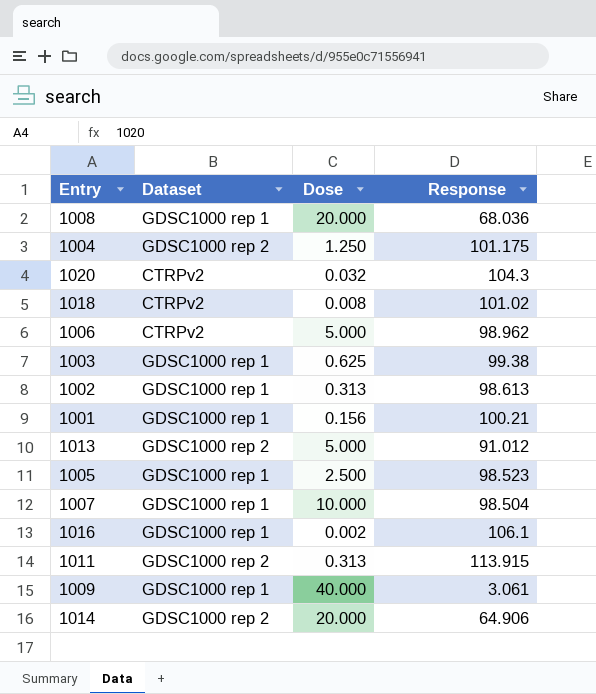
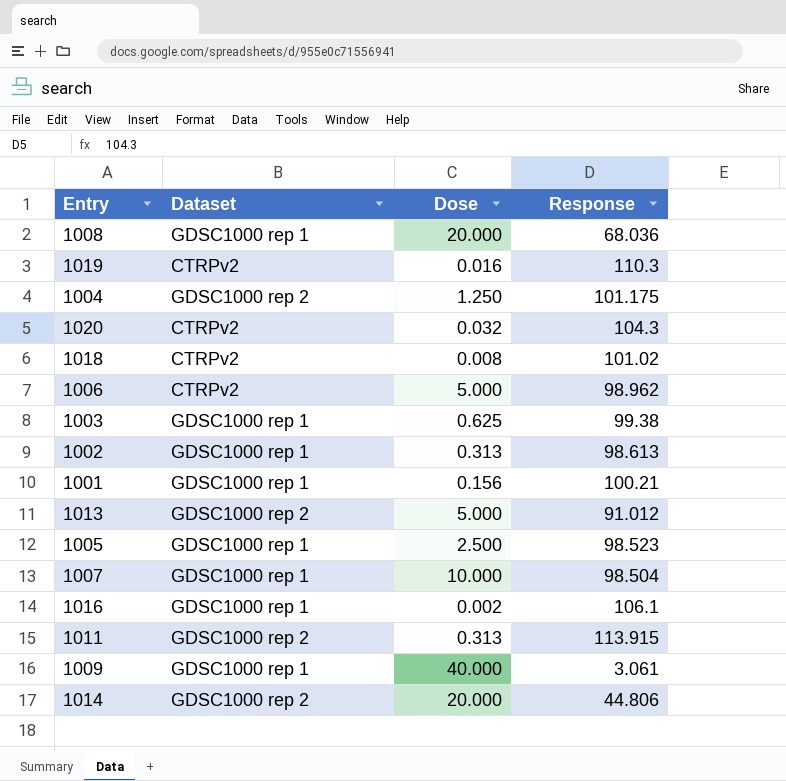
row 1019: none -> CTRPv2 | 0.016 | 110.3
1014 | Response: 64.906 -> 44.806

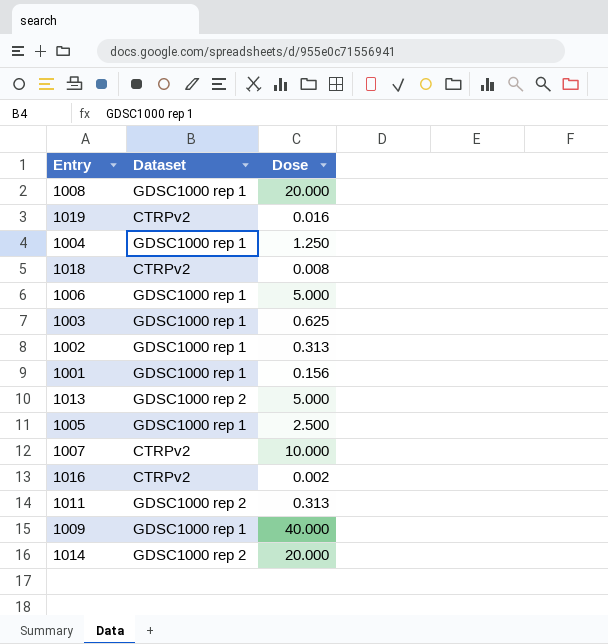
column Response | position: 4 -> none
row 1020: CTRPv2 | 0.032 | 104.3 -> none
1004 | Dataset: GDSC1000 rep 2 -> GDSC1000 rep 1
1006 | Dataset: CTRPv2 -> GDSC1000 rep 1
1007 | Dataset: GDSC1000 rep 1 -> CTRPv2
1016 | Dataset: GDSC1000 rep 1 -> CTRPv2

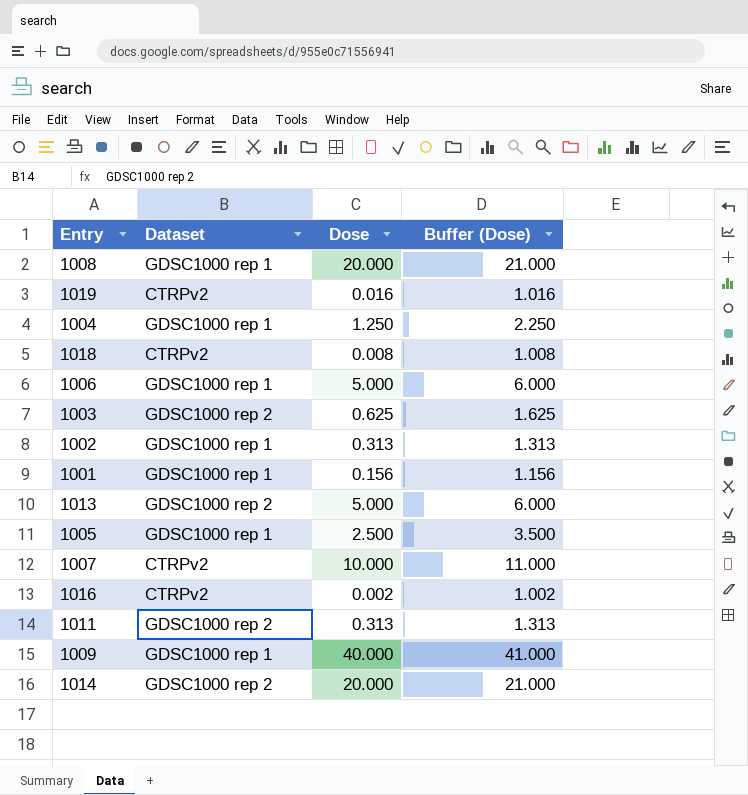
column Buffer (Dose) | formula: none -> [Dose] + 1
1003 | Dataset: GDSC1000 rep 1 -> GDSC1000 rep 2

